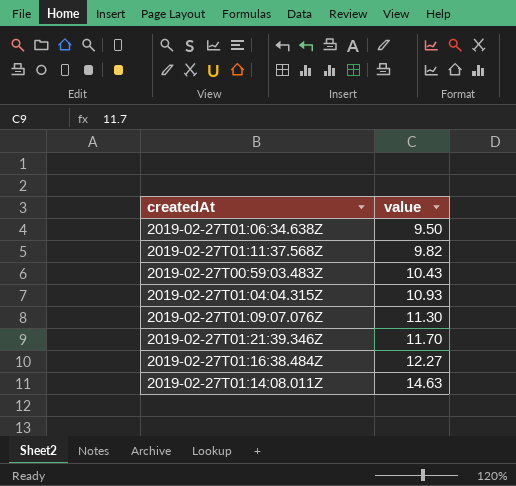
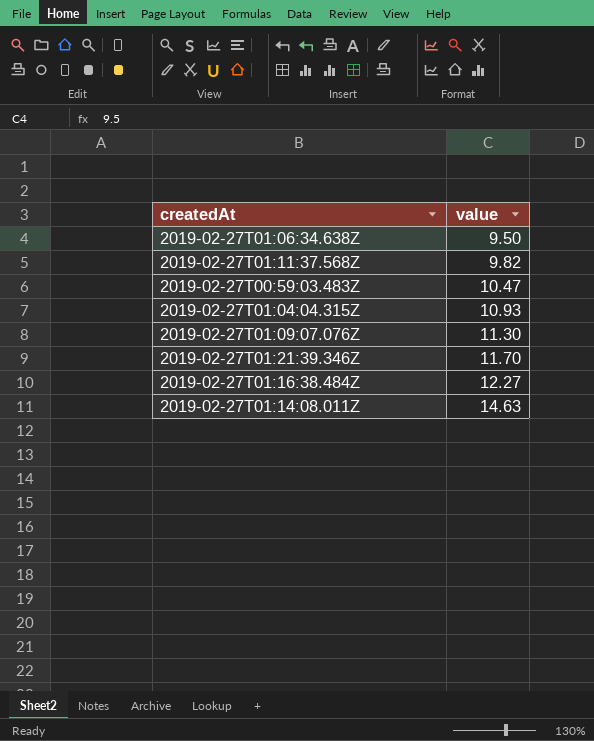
2019-02-27T00:59:03.483Z | value: 10.43 -> 10.47

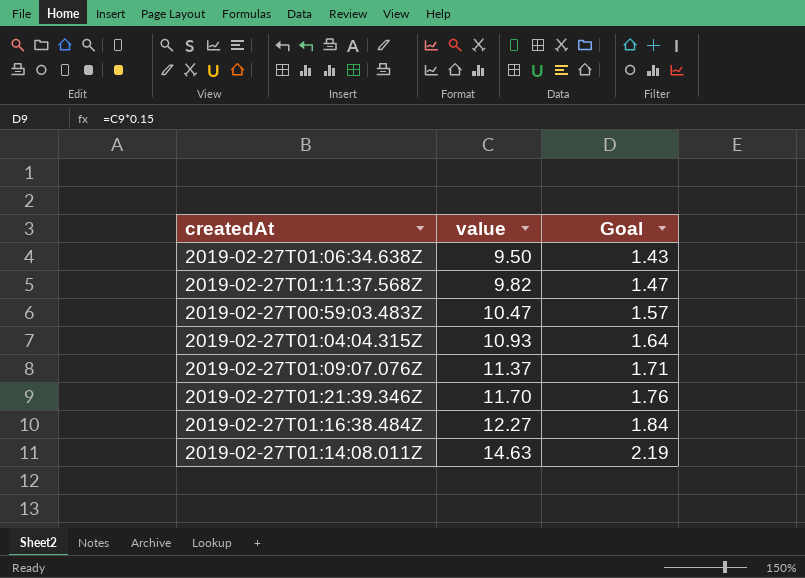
column Goal | formula: none -> [value] * 0.15
2019-02-27T01:09:07.076Z | value: 11.30 -> 11.37

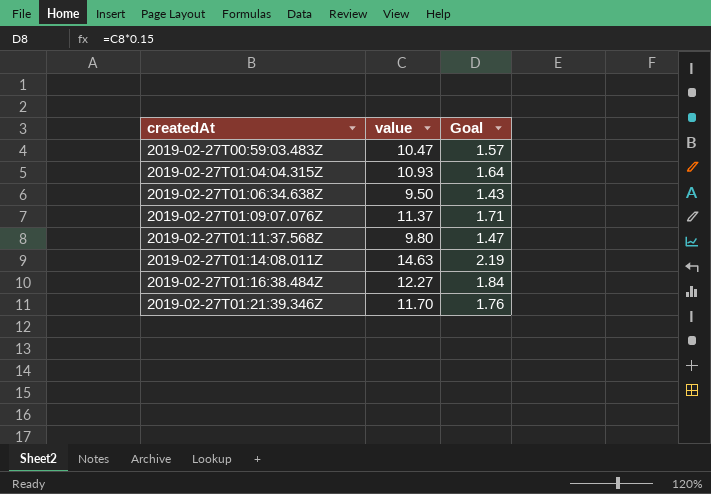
row order: value ascending -> createdAt ascending
2019-02-27T01:11:37.568Z | value: 9.82 -> 9.80

